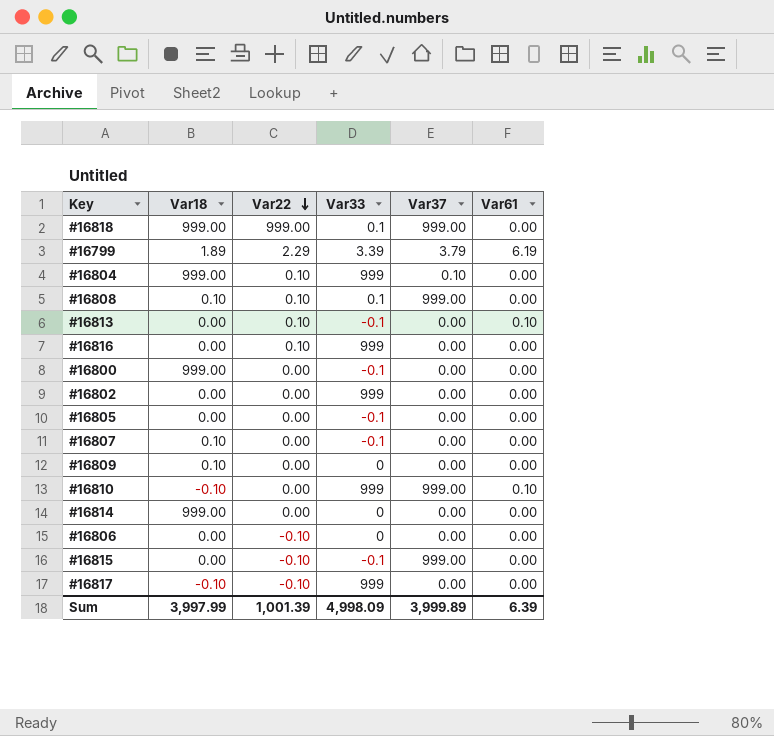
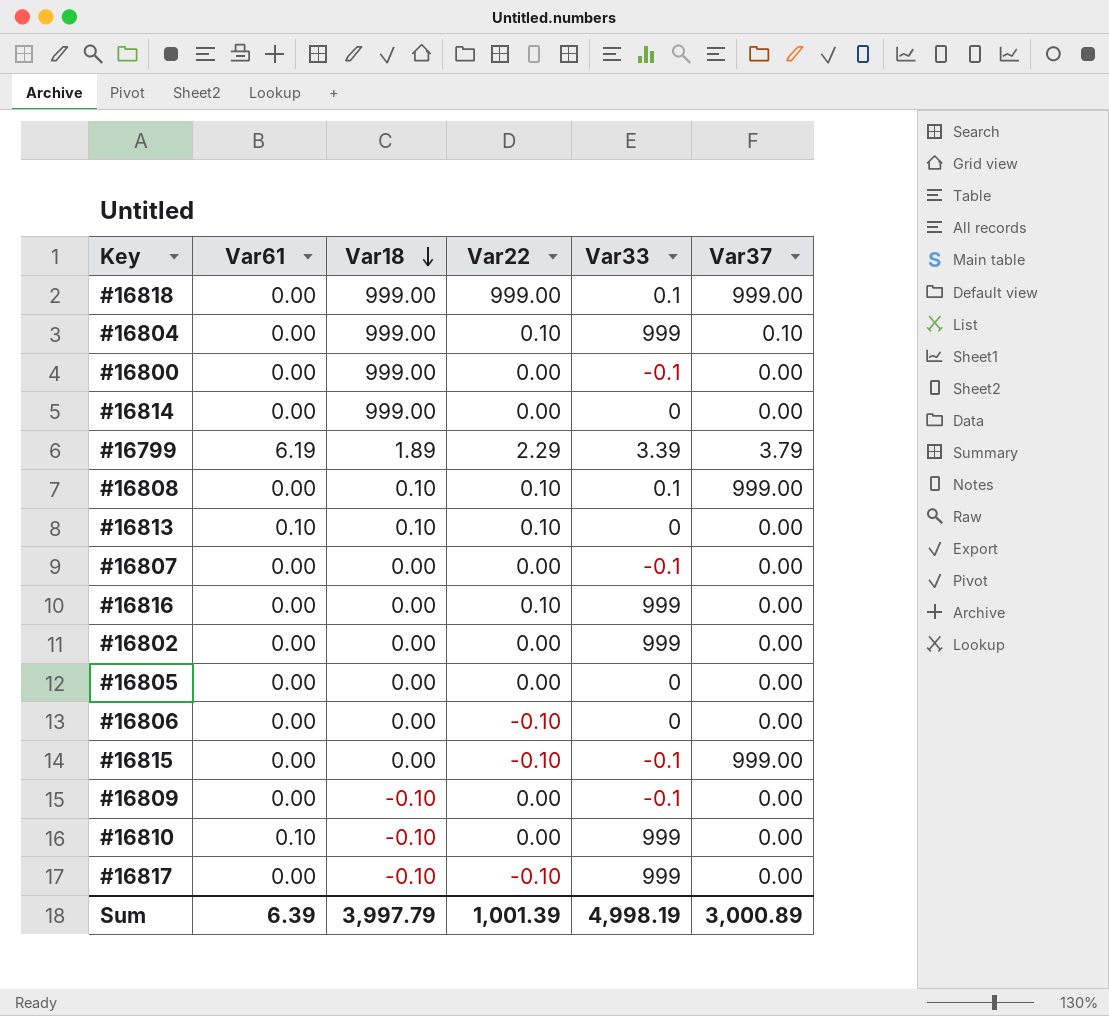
row order: Var22 descending -> Var18 descending
column Var61 | position: 6 -> 2
#16813 | Var18: 0.00 -> 0.10
#16813 | Var33: -0.1 -> 0
#16807 | Var18: 0.10 -> 0.00
#16805 | Var33: -0.1 -> 0
#16809 | Var18: 0.10 -> -0.10
#16809 | Var33: 0 -> -0.1
#16810 | Var37: 999.00 -> 0.00
Sum | Var18: 3,997.99 -> 3,997.79
Sum | Var33: 4,998.09 -> 4,998.19
Sum | Var37: 3,999.89 -> 3,000.89

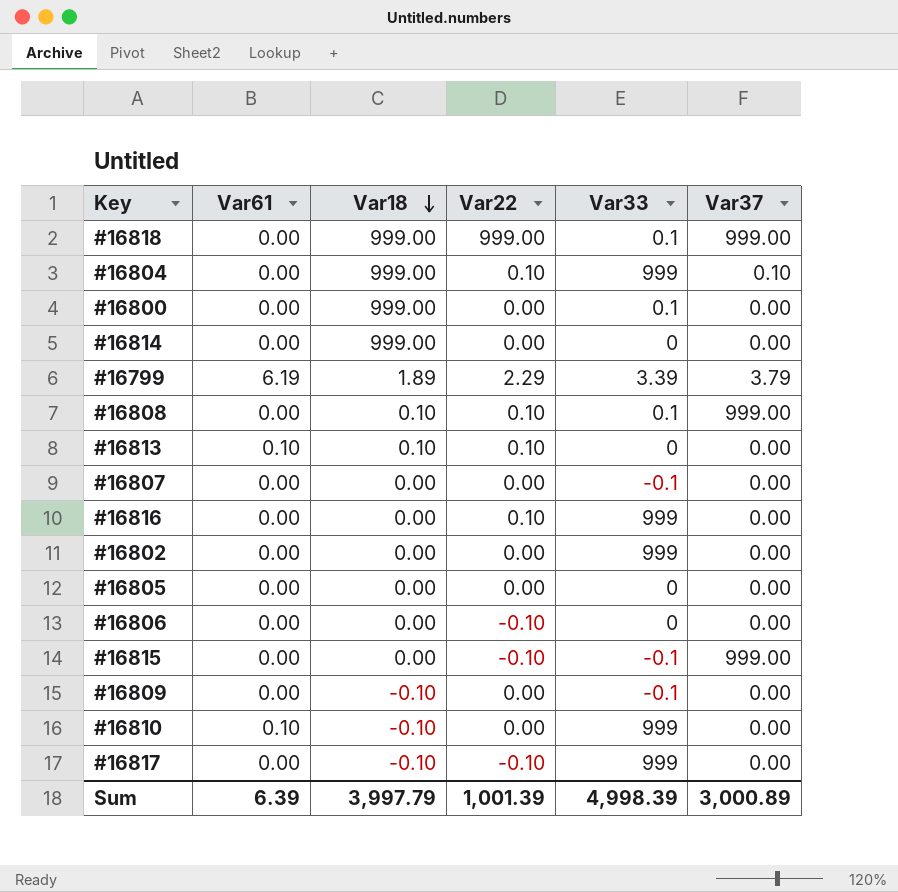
#16800 | Var33: -0.1 -> 0.1
Sum | Var33: 4,998.19 -> 4,998.39

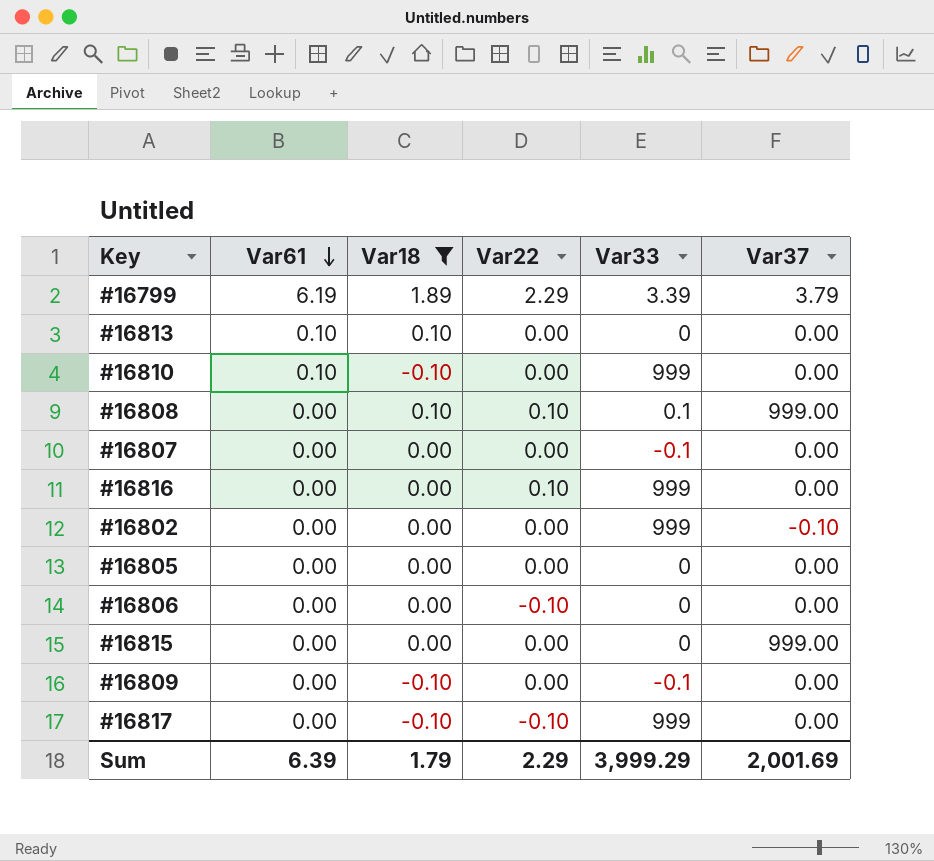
filter: none -> Var18 != 999.00
row order: Var18 descending -> Var61 descending
#16813 | Var22: 0.10 -> 0.00
#16802 | Var37: 0.00 -> -0.10
#16815 | Var22: -0.10 -> 0.00
#16815 | Var33: -0.1 -> 0
Sum | Var18: 3,997.79 -> 1.79
Sum | Var22: 1,001.39 -> 2.29
Sum | Var33: 4,998.39 -> 3,999.29
Sum | Var37: 3,000.89 -> 2,001.69

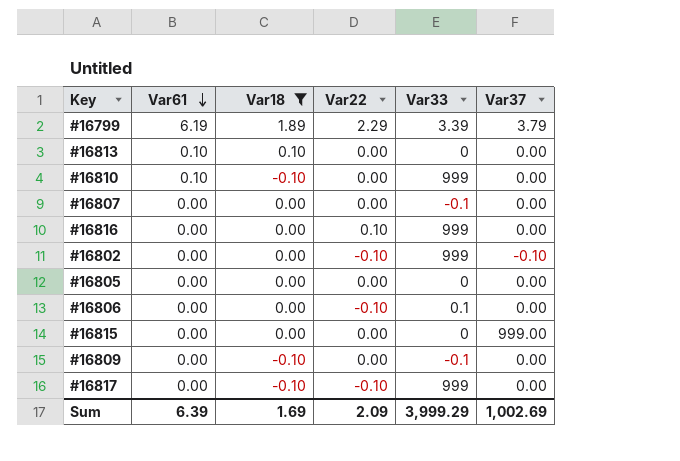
row #16808: 0.00 | 0.10 | 0.10 | 0.1 | 999.00 -> none
#16802 | Var22: 0.00 -> -0.10
#16806 | Var33: 0 -> 0.1
Sum | Var18: 1.79 -> 1.69
Sum | Var22: 2.29 -> 2.09
Sum | Var37: 2,001.69 -> 1,002.69

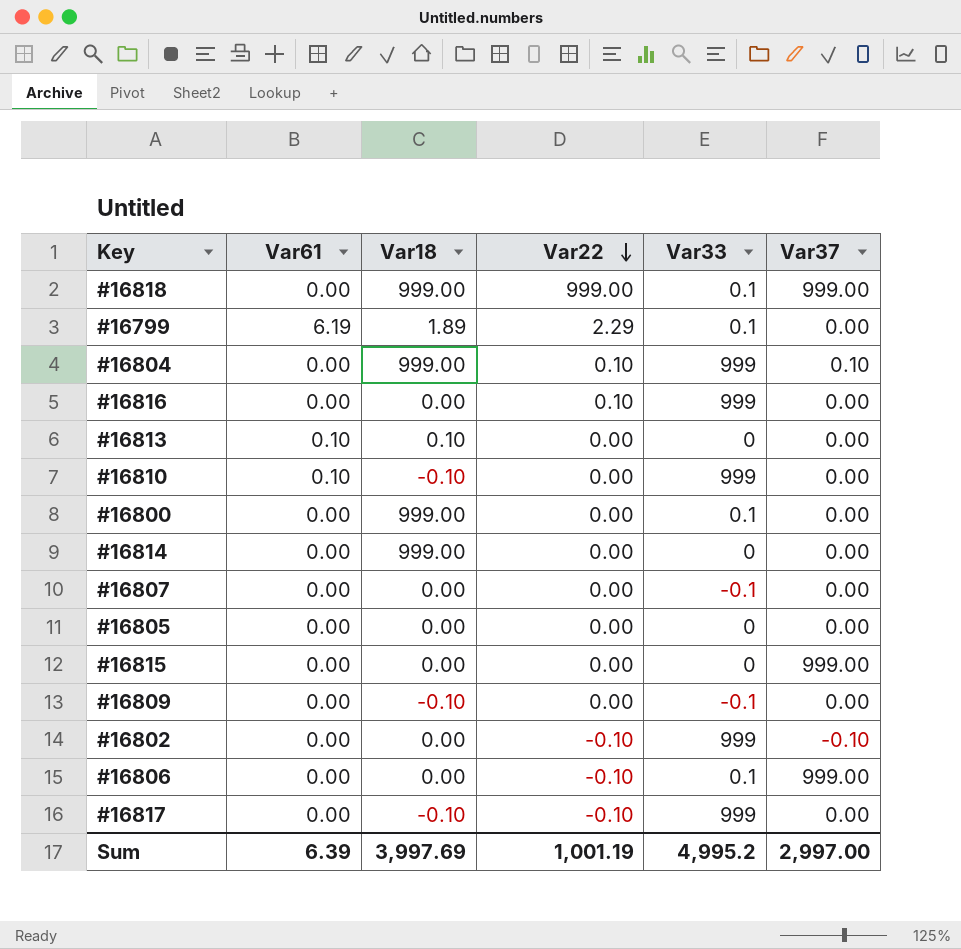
filter: Var18 != 999.00 -> none
row order: Var61 descending -> Var22 descending
#16799 | Var33: 3.39 -> 0.1
#16799 | Var37: 3.79 -> 0.00
#16806 | Var37: 0.00 -> 999.00
Sum | Var18: 1.69 -> 3,997.69
Sum | Var22: 2.09 -> 1,001.19
Sum | Var33: 3,999.29 -> 4,995.2
Sum | Var37: 1,002.69 -> 2,997.00

